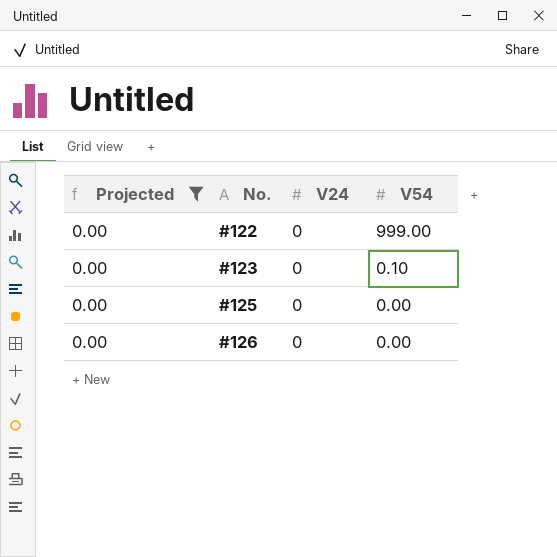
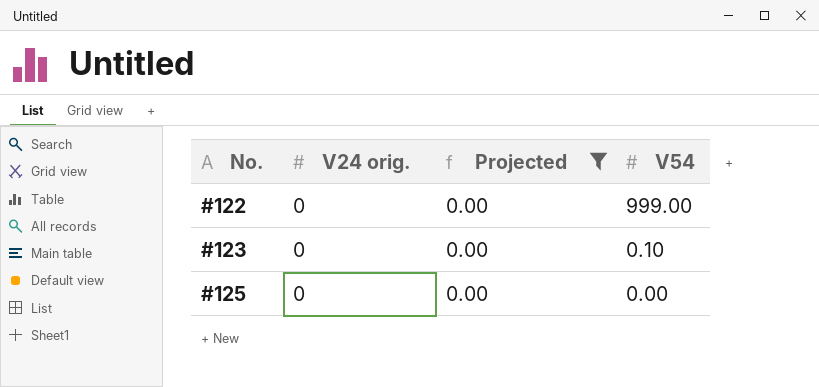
column name: V24 -> V24 orig.
column Projected | position: 1 -> 3
row #126: 0.00 | 0 | 0.00 -> none

